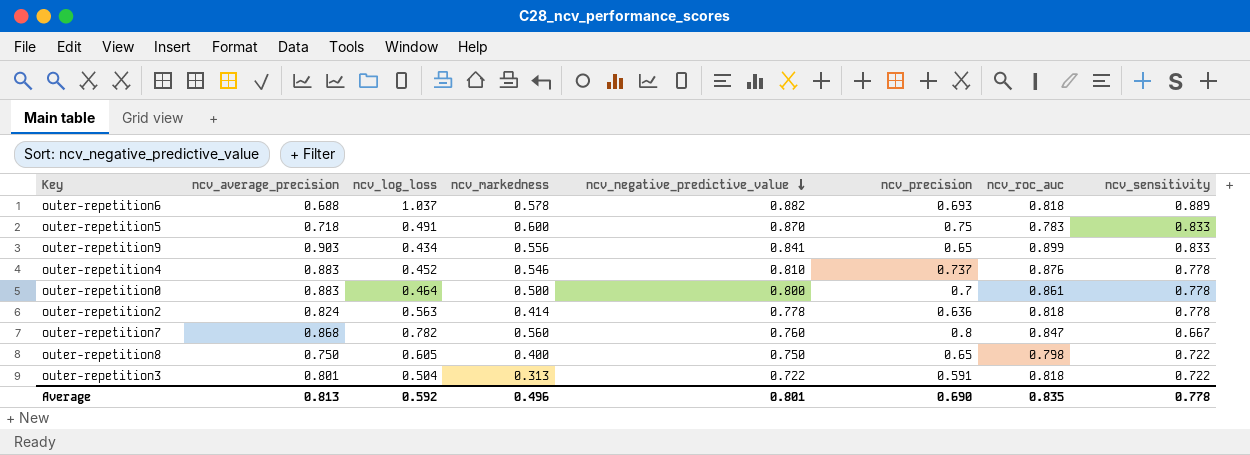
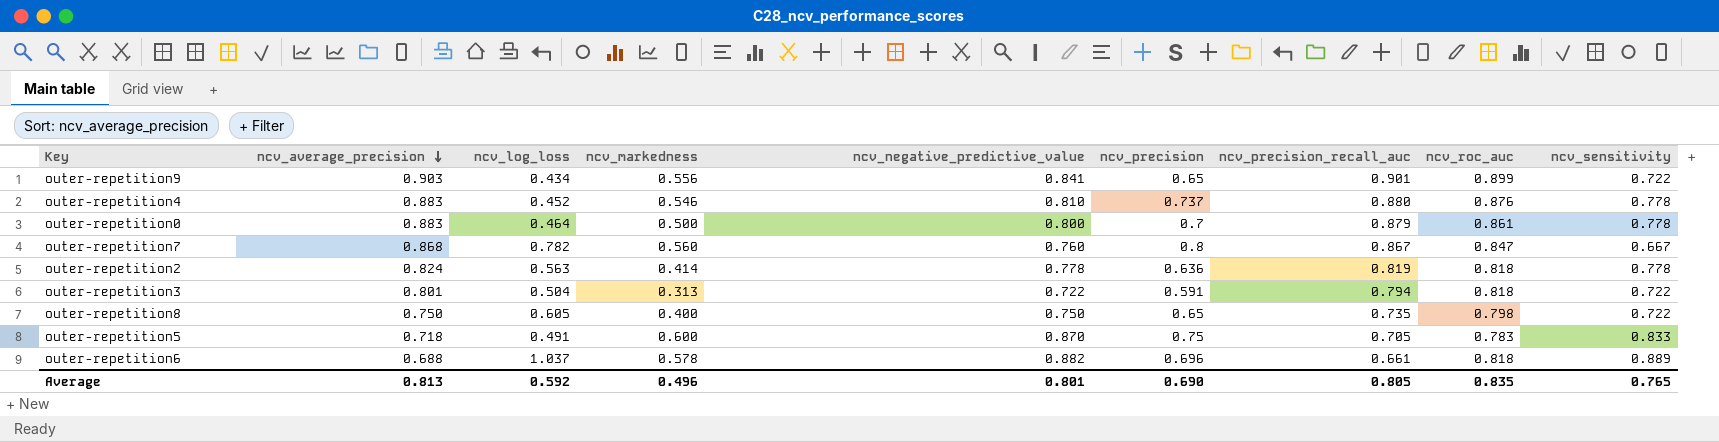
row order: ncv_negative_predictive_value descending -> ncv_average_precision descending
column ncv_precision_recall_auc | position: none -> 7
outer-repetition9 | ncv_sensitivity: 0.833 -> 0.722
outer-repetition6 | ncv_precision: 0.693 -> 0.696
Average | ncv_sensitivity: 0.778 -> 0.765

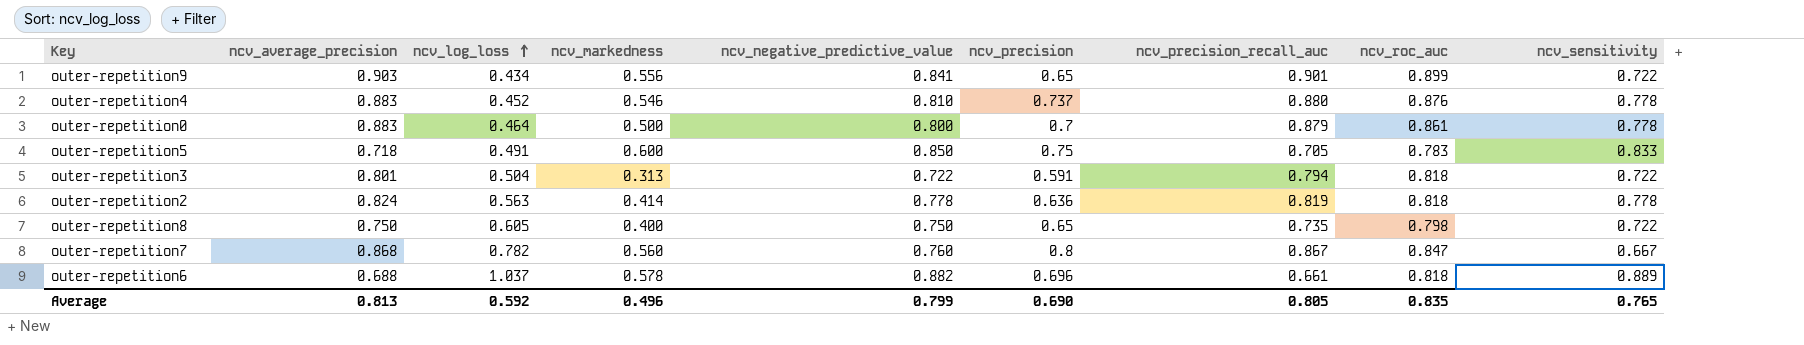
row order: ncv_average_precision descending -> ncv_log_loss ascending
outer-repetition5 | ncv_negative_predictive_value: 0.870 -> 0.850
Average | ncv_negative_predictive_value: 0.801 -> 0.799

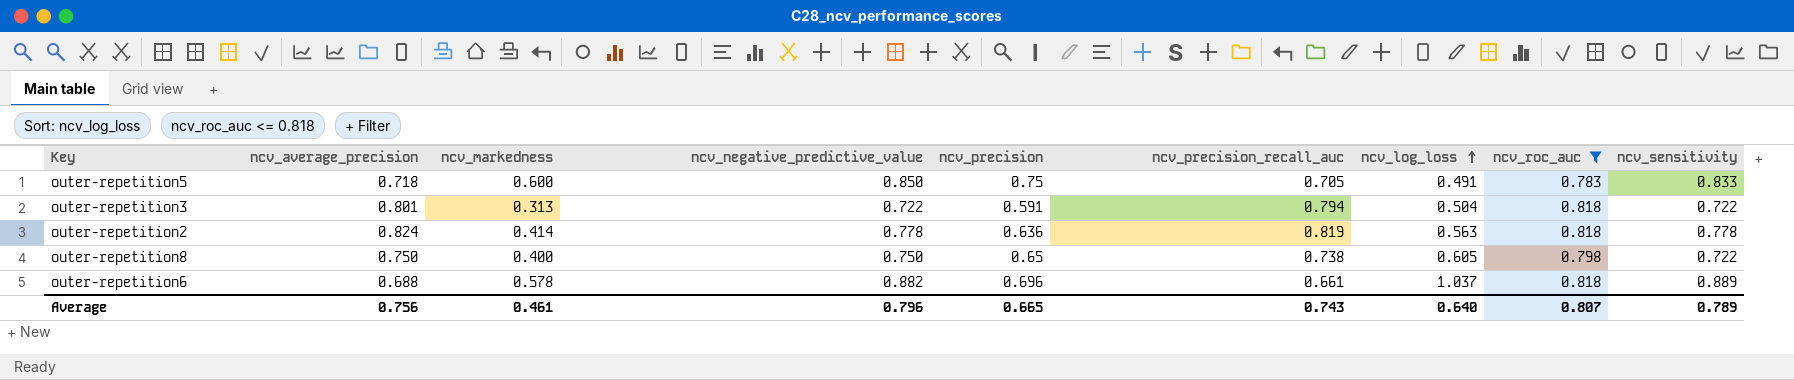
filter: none -> ncv_roc_auc <= 0.818
column ncv_log_loss | position: 3 -> 7
outer-repetition8 | ncv_precision_recall_auc: 0.735 -> 0.738
Average | ncv_average_precision: 0.813 -> 0.756
Average | ncv_markedness: 0.496 -> 0.461
Average | ncv_negative_predictive_value: 0.799 -> 0.796
Average | ncv_precision: 0.690 -> 0.665
Average | ncv_precision_recall_auc: 0.805 -> 0.743
Average | ncv_log_loss: 0.592 -> 0.640
Average | ncv_roc_auc: 0.835 -> 0.807
Average | ncv_sensitivity: 0.765 -> 0.789

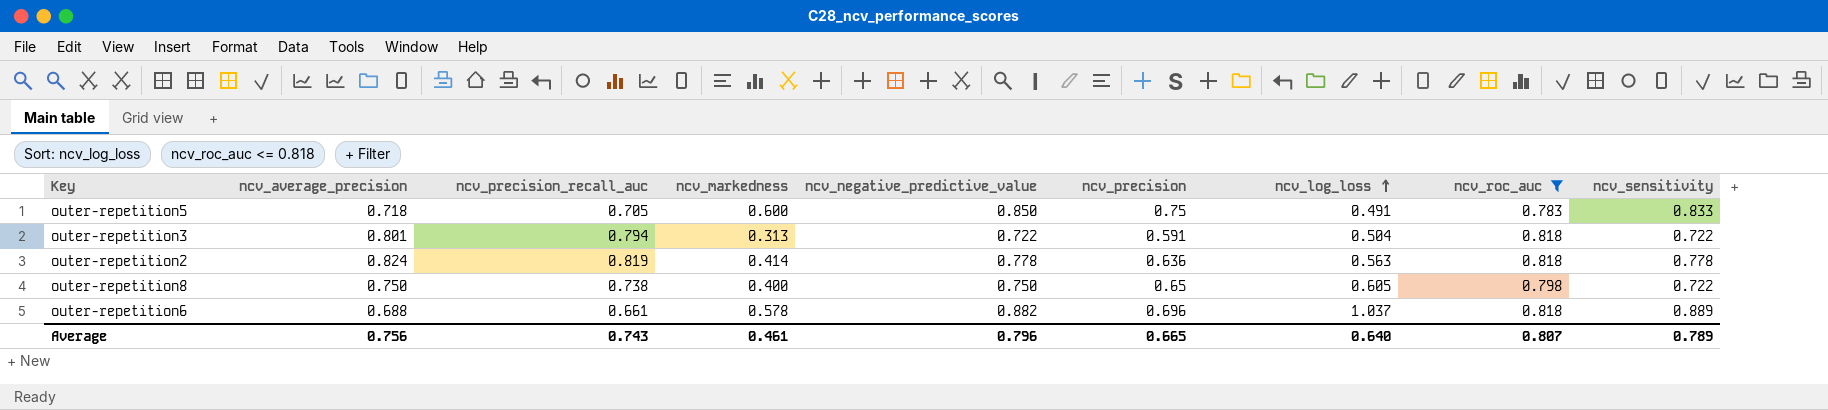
column ncv_precision_recall_auc | position: 6 -> 3

